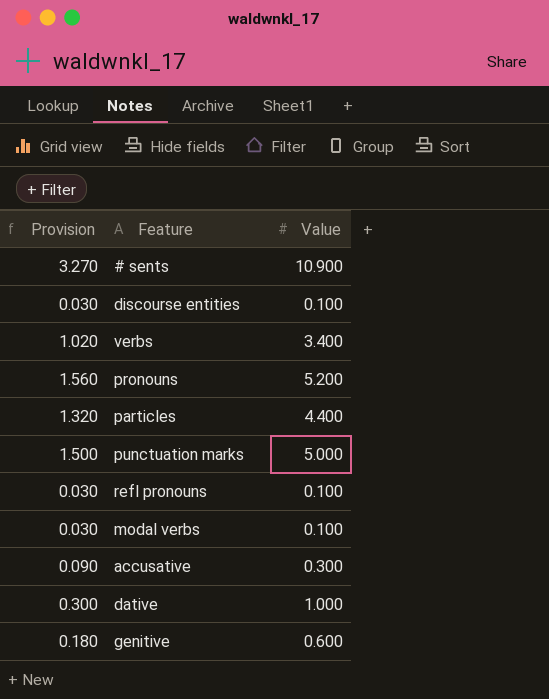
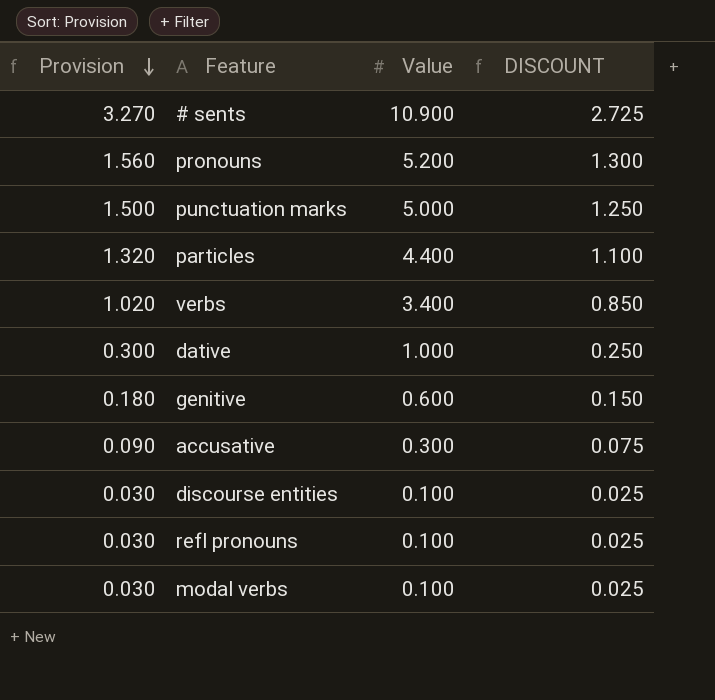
row order: none -> Provision descending
column DISCOUNT | formula: none -> [Value] * 0.25

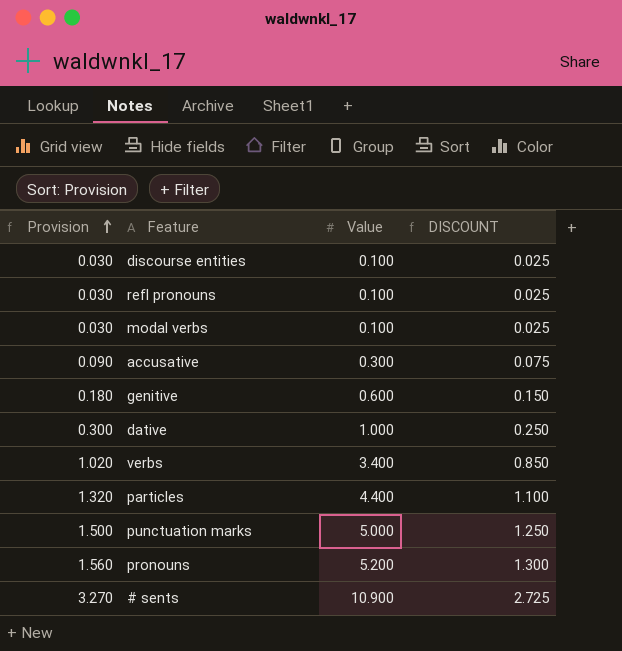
row order: Provision descending -> Provision ascending

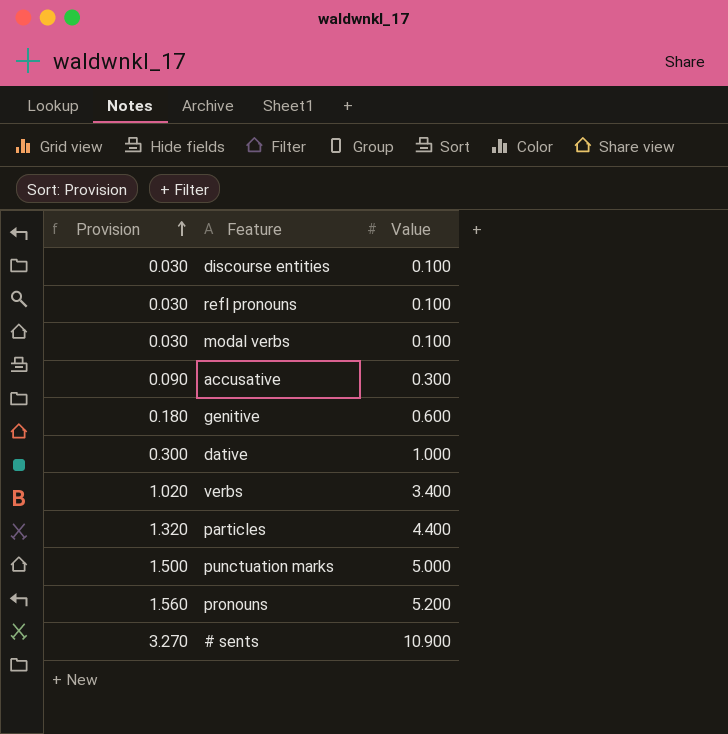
column DISCOUNT | formula: [Value] * 0.25 -> none

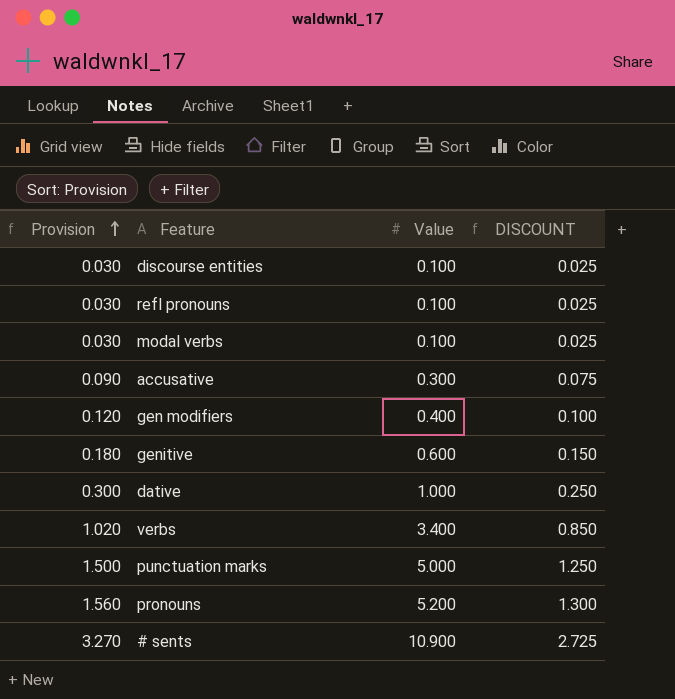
column DISCOUNT | formula: none -> [Value] * 0.25
row particles: 1.320 | 4.400 -> none
row gen modifiers: none -> 0.120 | 0.400 | 0.100

